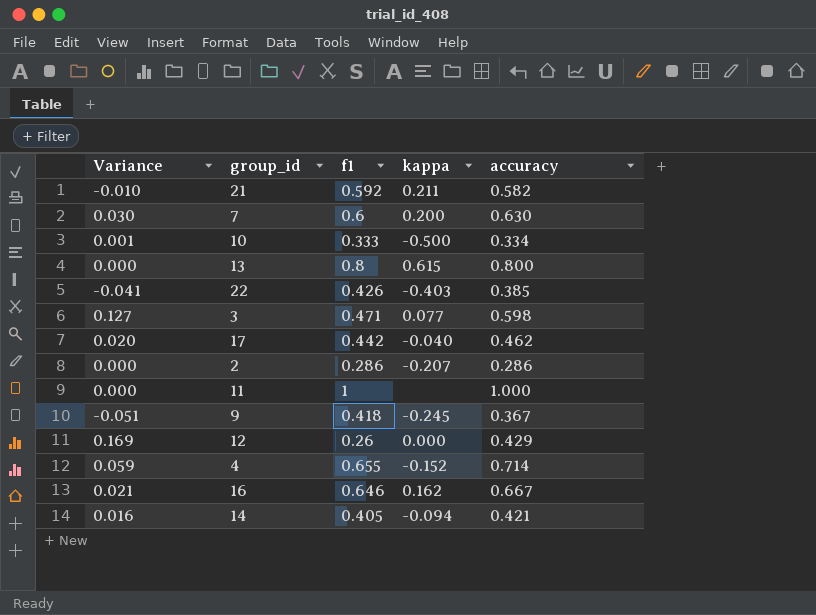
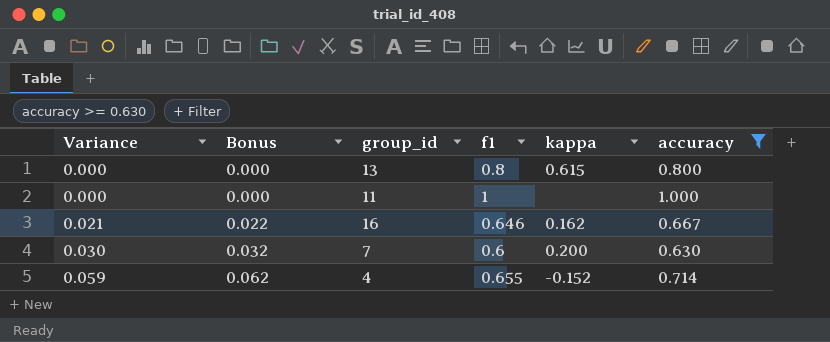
filter: none -> accuracy >= 0.630
row order: none -> Variance ascending
column Bonus | formula: none -> [Variance] * 1.05

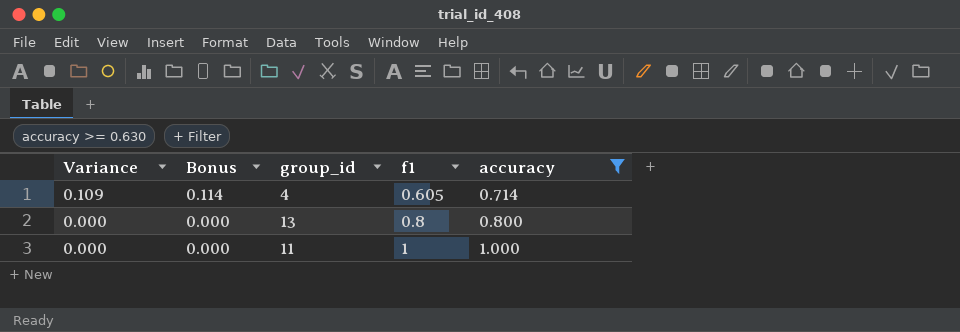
row order: Variance ascending -> Variance descending
column kappa | position: 5 -> none
row 16: 0.021 | 0.022 | 0.646 | 0.162 | 0.667 -> none
row 7: 0.030 | 0.032 | 0.6 | 0.200 | 0.630 -> none
4 | Variance: 0.059 -> 0.109
4 | Bonus: 0.062 -> 0.114
4 | f1: 0.655 -> 0.605

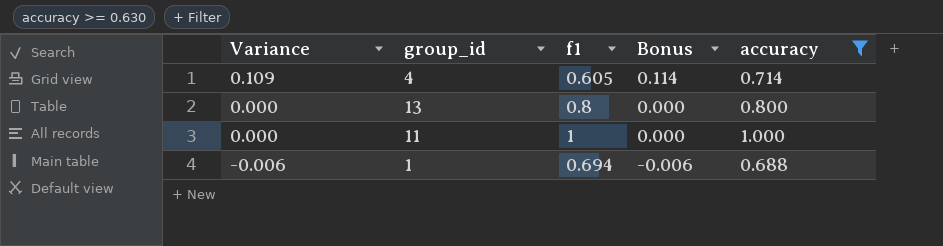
column Bonus | position: 2 -> 4
row 1: none -> -0.006 | 0.694 | -0.006 | 0.688

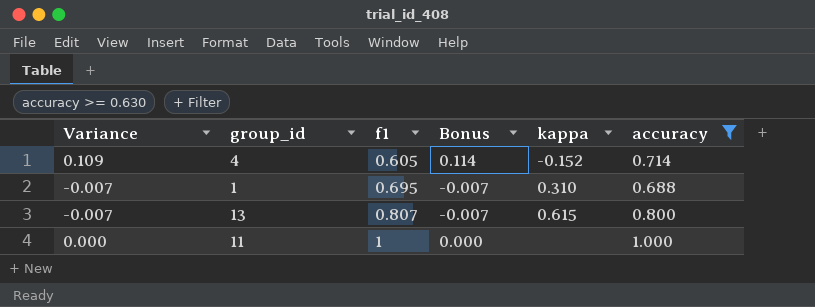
row order: Variance descending -> f1 ascending
column kappa | position: none -> 5
1 | Variance: -0.006 -> -0.007
1 | f1: 0.694 -> 0.695
1 | Bonus: -0.006 -> -0.007
13 | Variance: 0.000 -> -0.007
13 | f1: 0.8 -> 0.807
13 | Bonus: 0.000 -> -0.007

